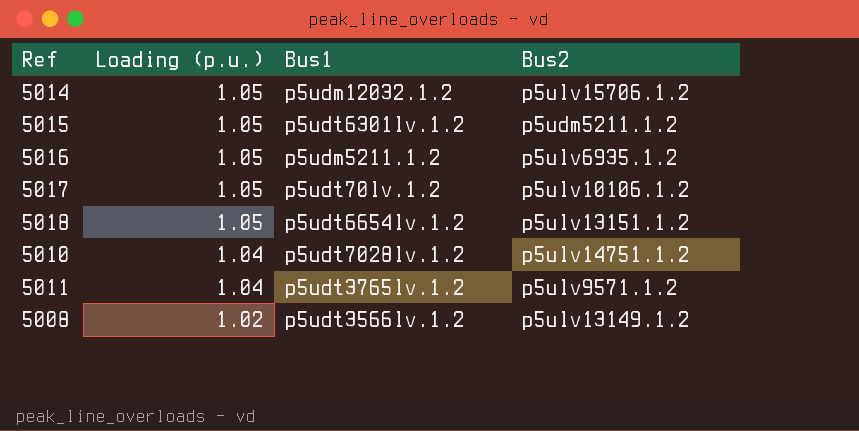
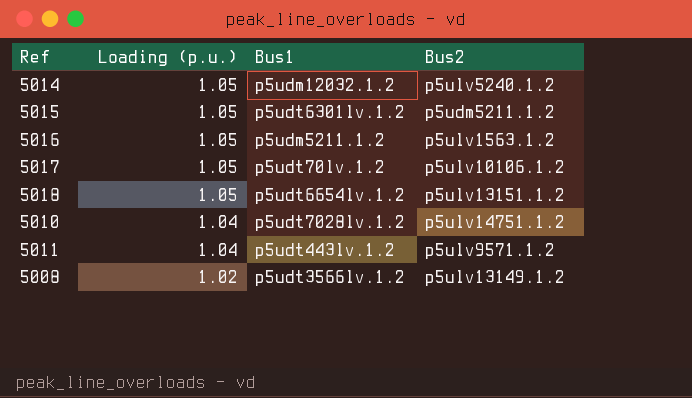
5014 | Bus2: p5ulv15706.1.2 -> p5ulv5240.1.2
5016 | Bus2: p5ulv6935.1.2 -> p5ulv1563.1.2
5011 | Bus1: p5udt3765lv.1.2 -> p5udt443lv.1.2

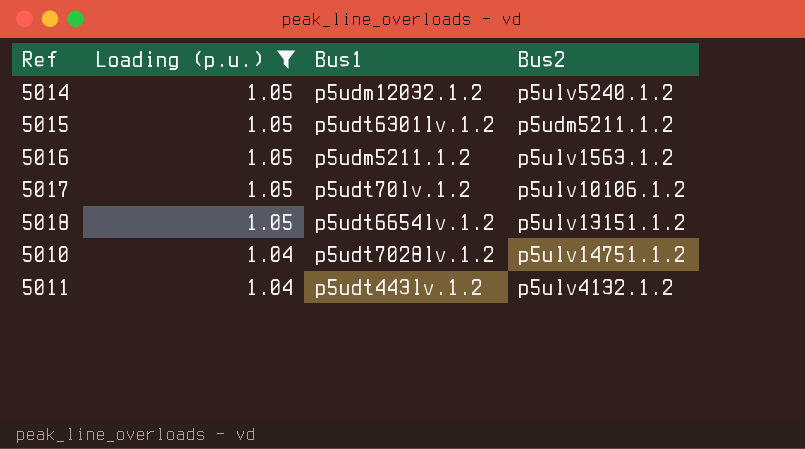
filter: none -> Loading (p.u.) != 1.02
5011 | Bus2: p5ulv9571.1.2 -> p5ulv4132.1.2

